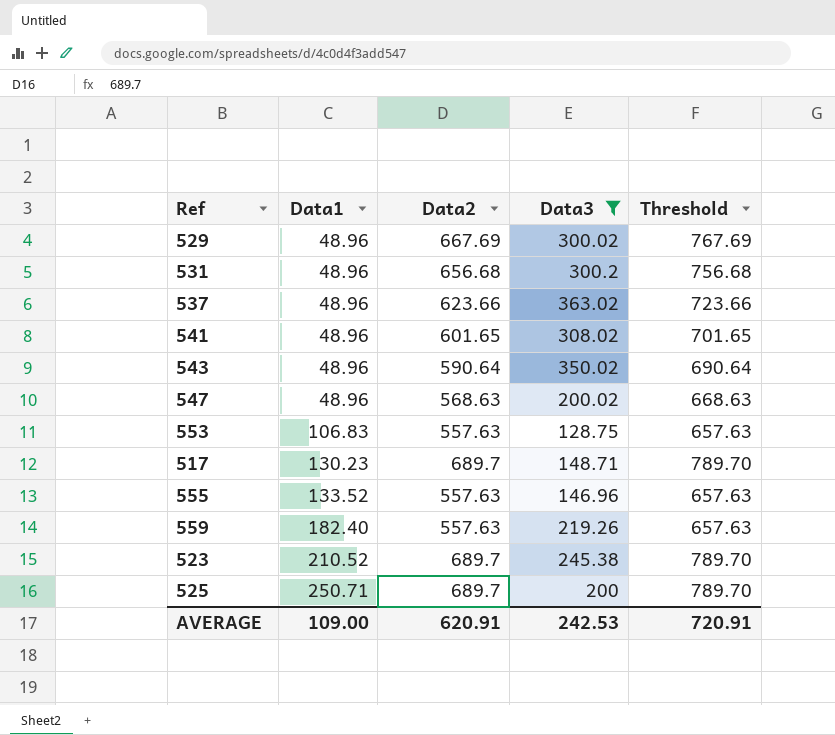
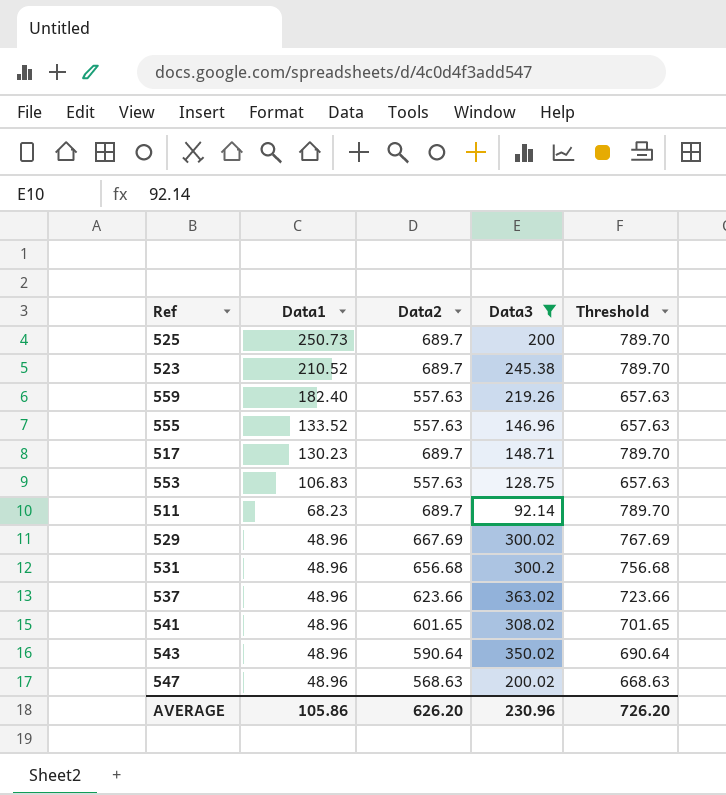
row order: Data1 ascending -> Data1 descending
525 | Data1: 250.71 -> 250.73
row 511: none -> 68.23 | 689.7 | 92.14 | 789.70
AVERAGE | Data1: 109.00 -> 105.86
AVERAGE | Data2: 620.91 -> 626.20
AVERAGE | Data3: 242.53 -> 230.96
AVERAGE | Threshold: 720.91 -> 726.20

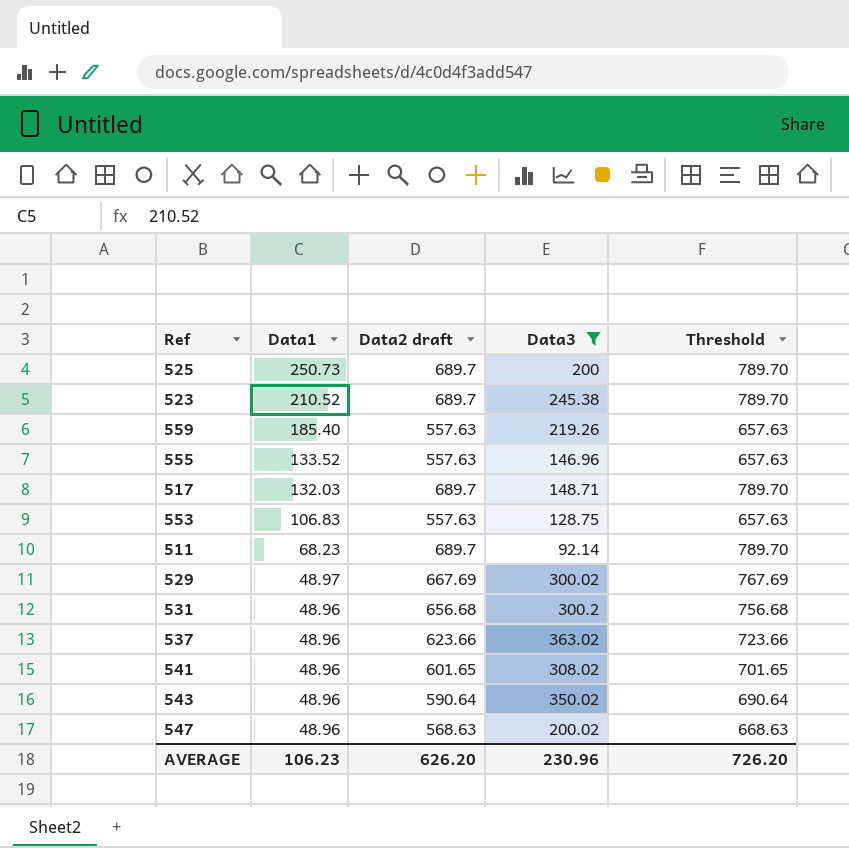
column name: Data2 -> Data2 draft
559 | Data1: 182.40 -> 185.40
517 | Data1: 130.23 -> 132.03
529 | Data1: 48.96 -> 48.97
AVERAGE | Data1: 105.86 -> 106.23

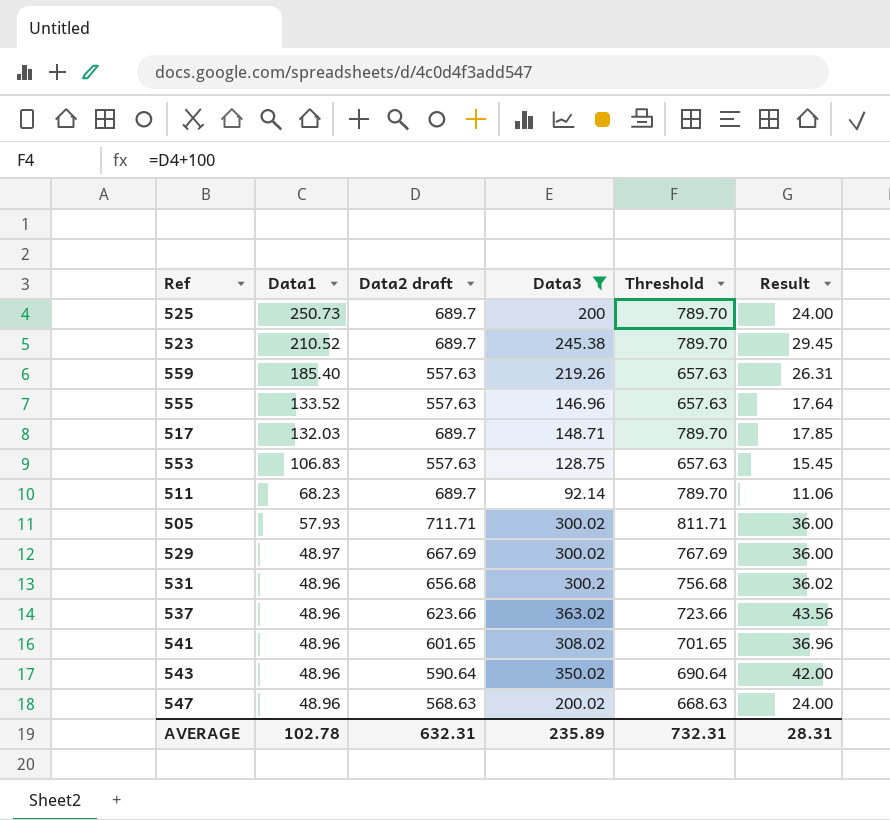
column Result | formula: none -> [Data3] * 0.12
row 505: none -> 57.93 | 711.71 | 300.02 | 811.71 | 36.00
AVERAGE | Data1: 106.23 -> 102.78
AVERAGE | Data2 draft: 626.20 -> 632.31
AVERAGE | Data3: 230.96 -> 235.89
AVERAGE | Threshold: 726.20 -> 732.31

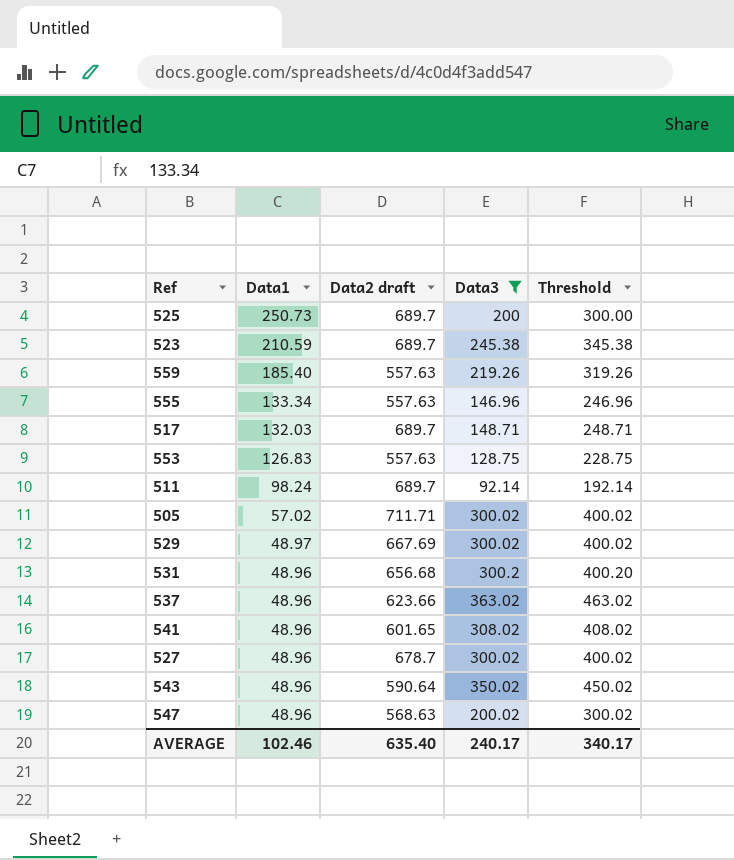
column Result | formula: [Data3] * 0.12 -> none
column Threshold | formula: [Data2 draft] + 100 -> [Data3] + 100
523 | Data1: 210.52 -> 210.59
555 | Data1: 133.52 -> 133.34
553 | Data1: 106.83 -> 126.83
511 | Data1: 68.23 -> 98.24
505 | Data1: 57.93 -> 57.02
row 527: none -> 48.96 | 678.7 | 300.02 | 400.02
AVERAGE | Data1: 102.78 -> 102.46
AVERAGE | Data2 draft: 632.31 -> 635.40
AVERAGE | Data3: 235.89 -> 240.17
AVERAGE | Threshold: 732.31 -> 340.17

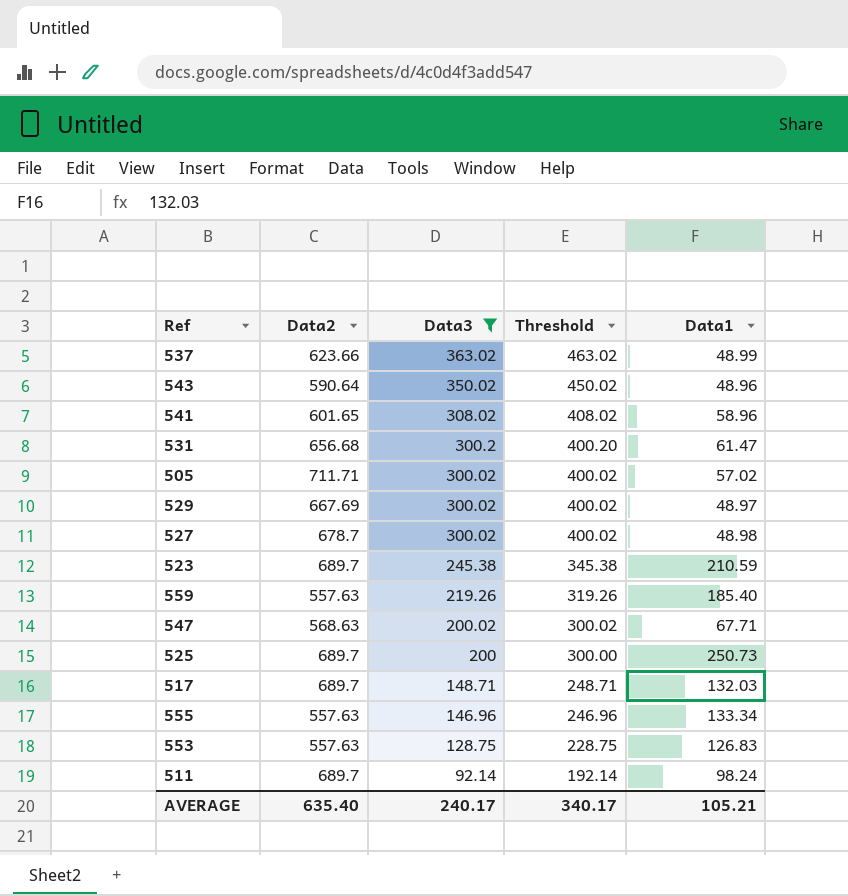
row order: Data1 descending -> Data3 descending
column name: Data2 draft -> Data2
column Data1 | position: 2 -> 5
537 | Data1: 48.96 -> 48.99
541 | Data1: 48.96 -> 58.96
531 | Data1: 48.96 -> 61.47
527 | Data1: 48.96 -> 48.98
547 | Data1: 48.96 -> 67.71
AVERAGE | Data1: 102.46 -> 105.21

